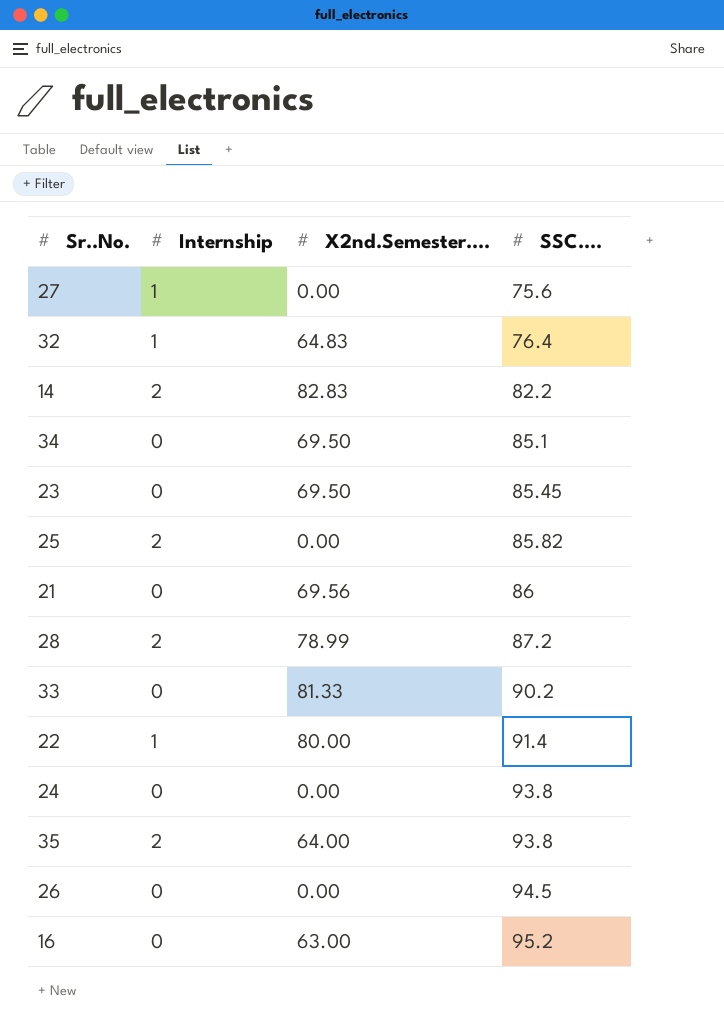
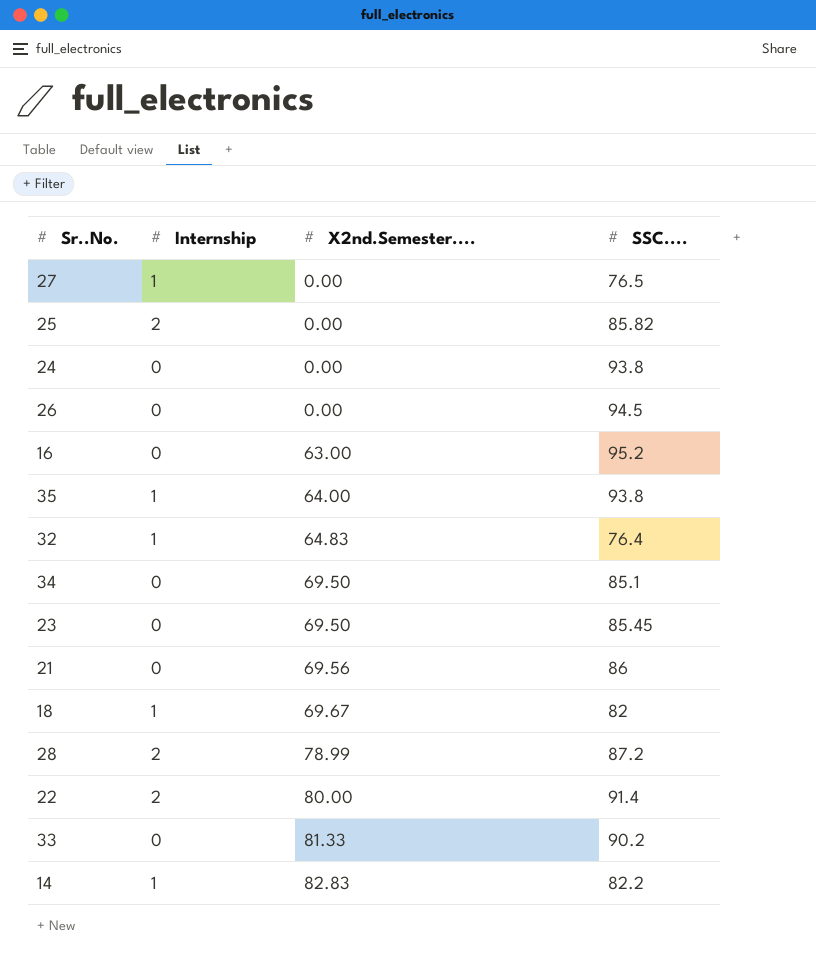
row order: SSC.... ascending -> X2nd.Semester.... ascending
27 | SSC....: 75.6 -> 76.5
35 | Internship: 2 -> 1
row 18: none -> 1 | 69.67 | 82
22 | Internship: 1 -> 2
14 | Internship: 2 -> 1

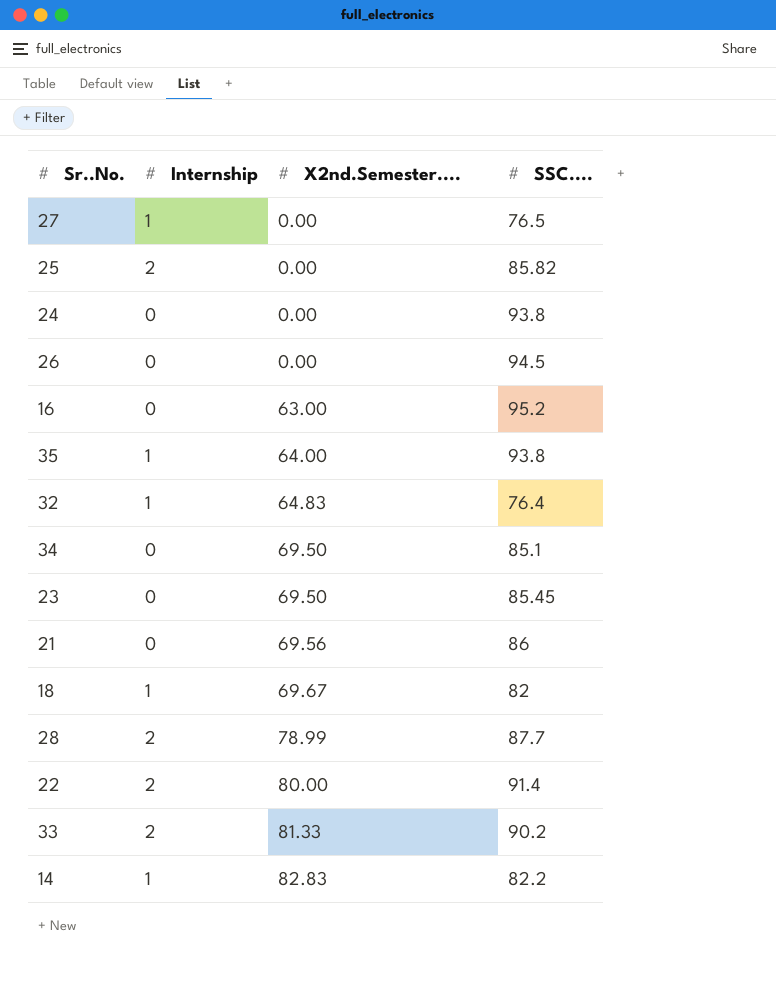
28 | SSC....: 87.2 -> 87.7
33 | Internship: 0 -> 2

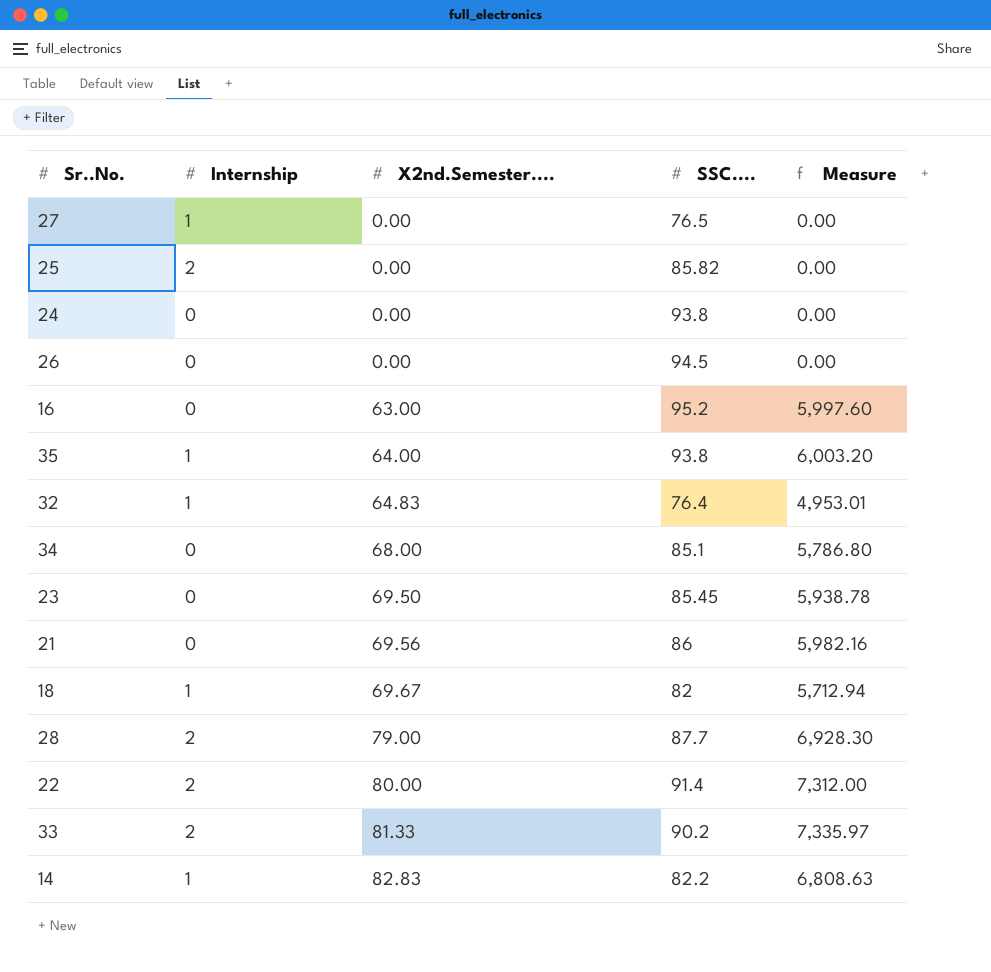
column Measure | formula: none -> [X2nd.Semester....] * [SSC....]
34 | X2nd.Semester....: 69.50 -> 68.00
28 | X2nd.Semester....: 78.99 -> 79.00

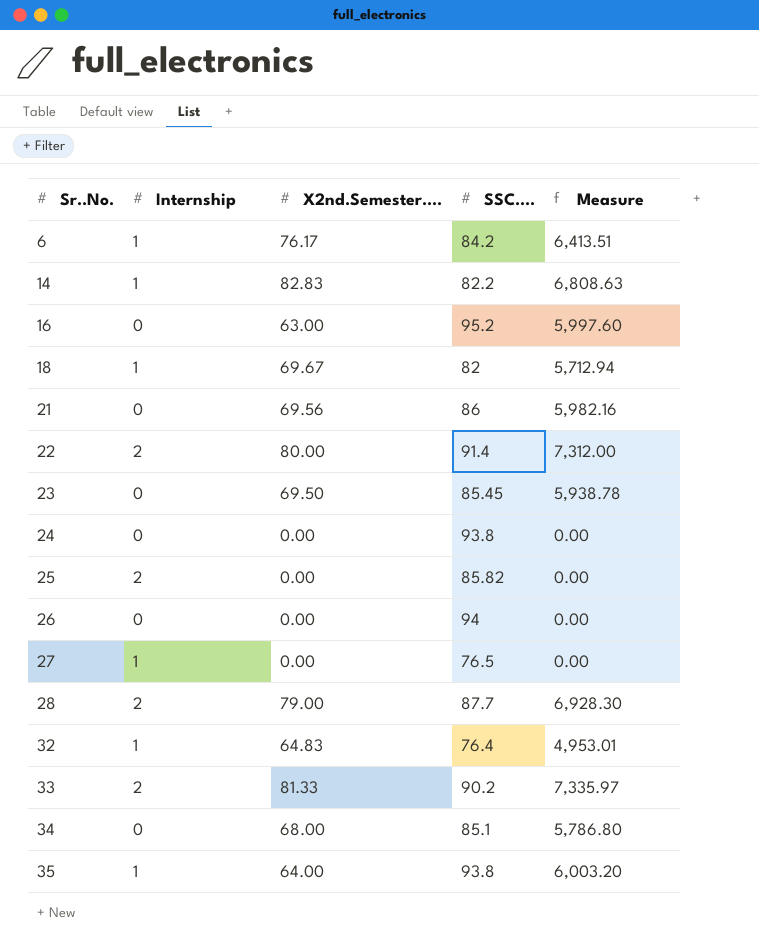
row order: X2nd.Semester.... ascending -> Sr..No. ascending
row 6: none -> 1 | 76.17 | 84.2 | 6,413.51
26 | SSC....: 94.5 -> 94

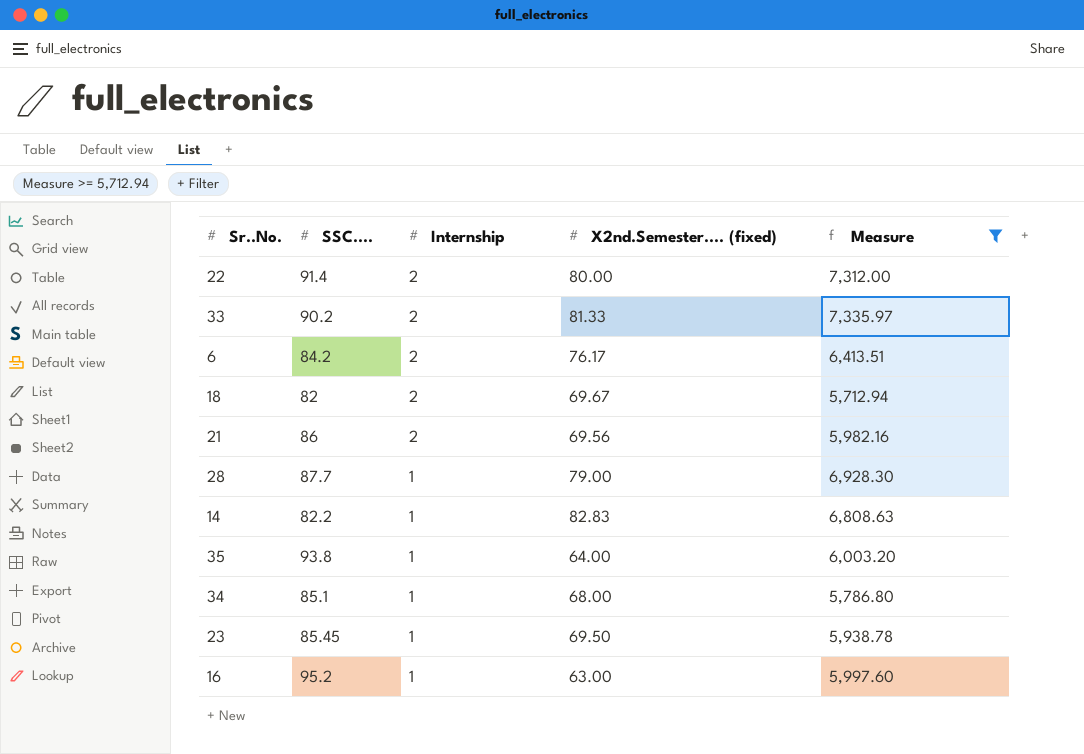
filter: none -> Measure >= 5,712.94
row order: Sr..No. ascending -> Internship descending
column SSC.... | position: 4 -> 2
column name: X2nd.Semester.... -> X2nd.Semester.... (fixed)
6 | Internship: 1 -> 2
18 | Internship: 1 -> 2
21 | Internship: 0 -> 2
28 | Internship: 2 -> 1
34 | Internship: 0 -> 1
23 | Internship: 0 -> 1
16 | Internship: 0 -> 1

